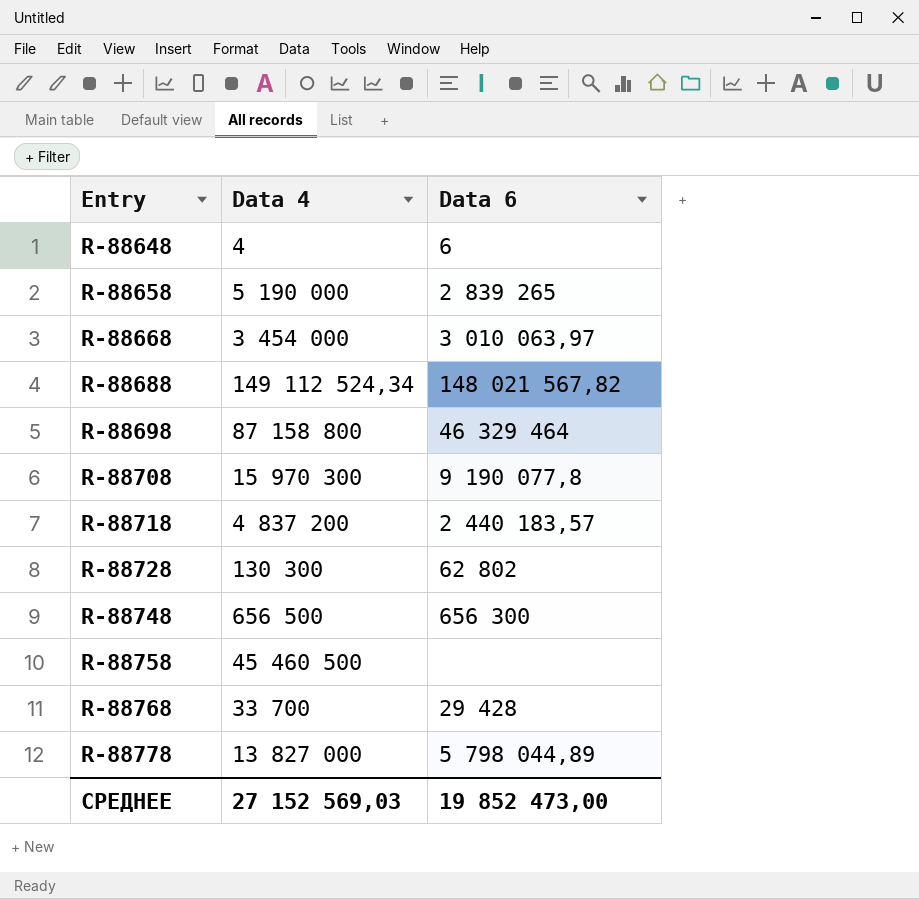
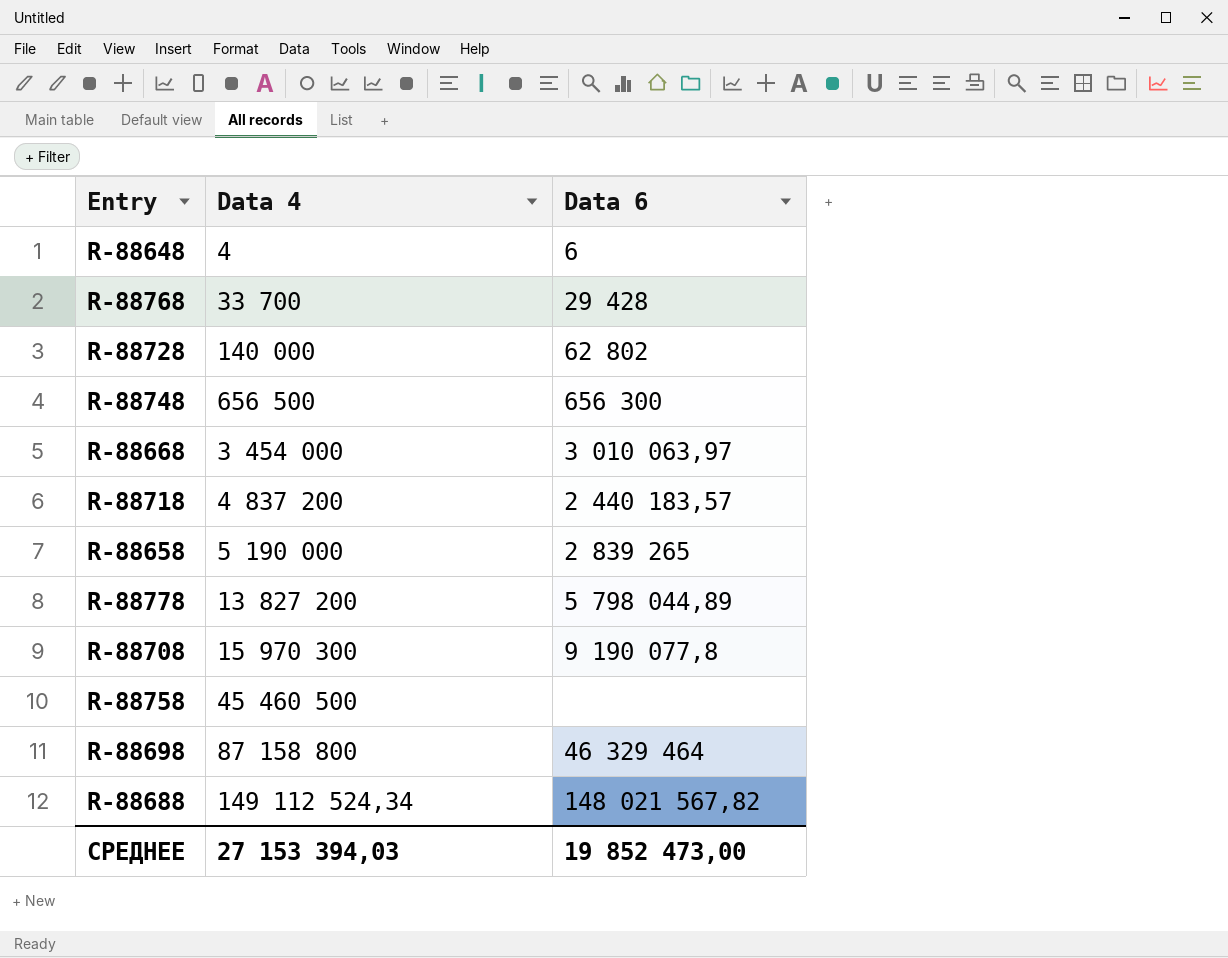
row order: Entry ascending -> Data 4 ascending
R-88728 | Data 4: 130 300 -> 140 000
R-88778 | Data 4: 13 827 000 -> 13 827 200
СРЕДНЕЕ | Data 4: 27 152 569,03 -> 27 153 394,03

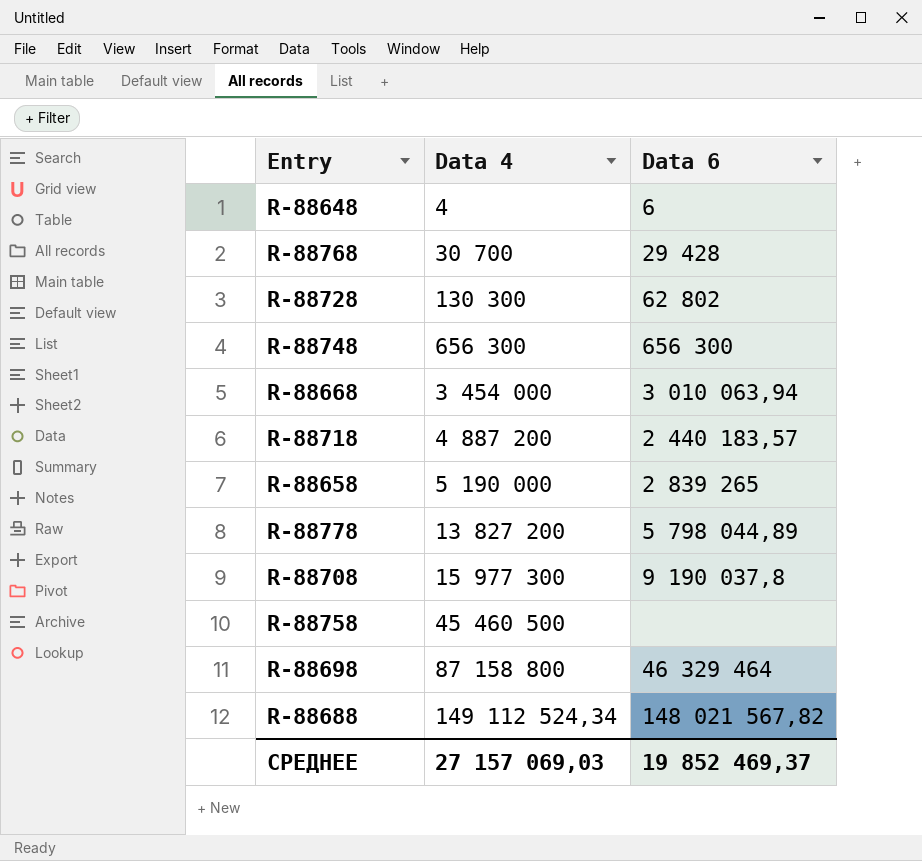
R-88768 | Data 4: 33 700 -> 30 700
R-88728 | Data 4: 140 000 -> 130 300
R-88748 | Data 4: 656 500 -> 656 300
R-88668 | Data 6: 3 010 063,97 -> 3 010 063,94
R-88718 | Data 4: 4 837 200 -> 4 887 200
R-88708 | Data 4: 15 970 300 -> 15 977 300
R-88708 | Data 6: 9 190 077,8 -> 9 190 037,8
СРЕДНЕЕ | Data 4: 27 153 394,03 -> 27 157 069,03
СРЕДНЕЕ | Data 6: 19 852 473,00 -> 19 852 469,37

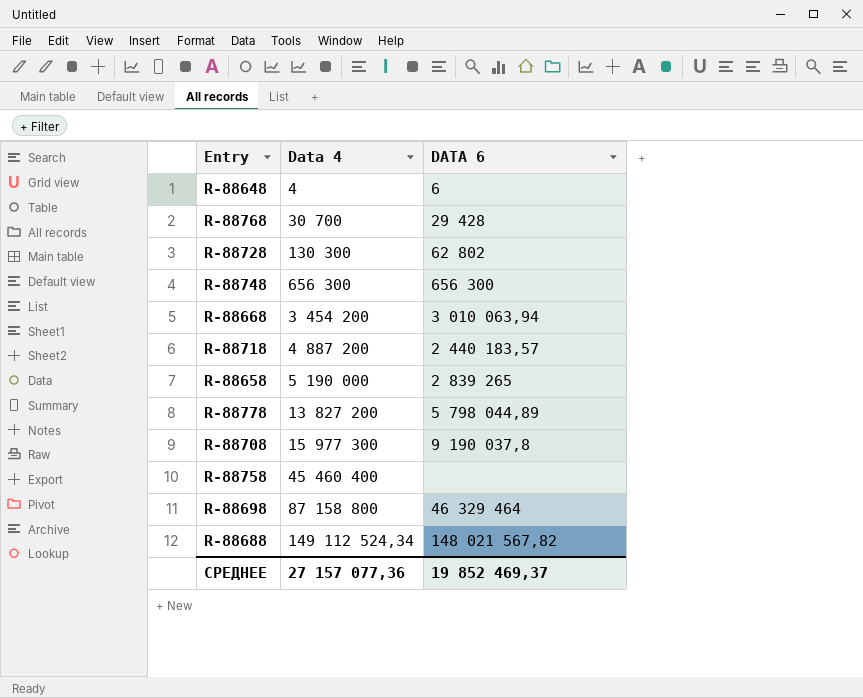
column name: Data 6 -> DATA 6
R-88668 | Data 4: 3 454 000 -> 3 454 200
R-88758 | Data 4: 45 460 500 -> 45 460 400
СРЕДНЕЕ | Data 4: 27 157 069,03 -> 27 157 077,36

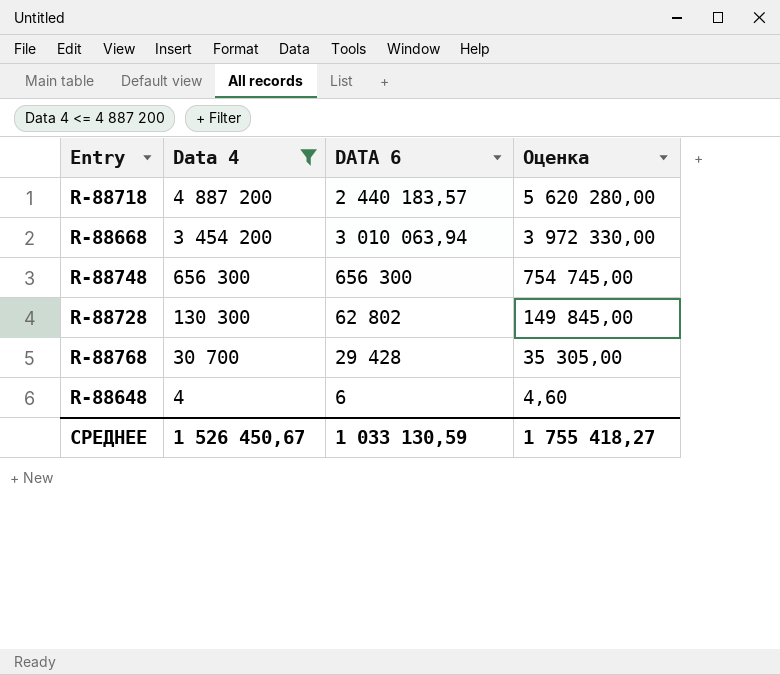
filter: none -> Data 4 <= 4 887 200
row order: Data 4 ascending -> Data 4 descending
column Оценка | formula: none -> [Data 4] * 1,15
СРЕДНЕЕ | Data 4: 27 157 077,36 -> 1 526 450,67
СРЕДНЕЕ | DATA 6: 19 852 469,37 -> 1 033 130,59

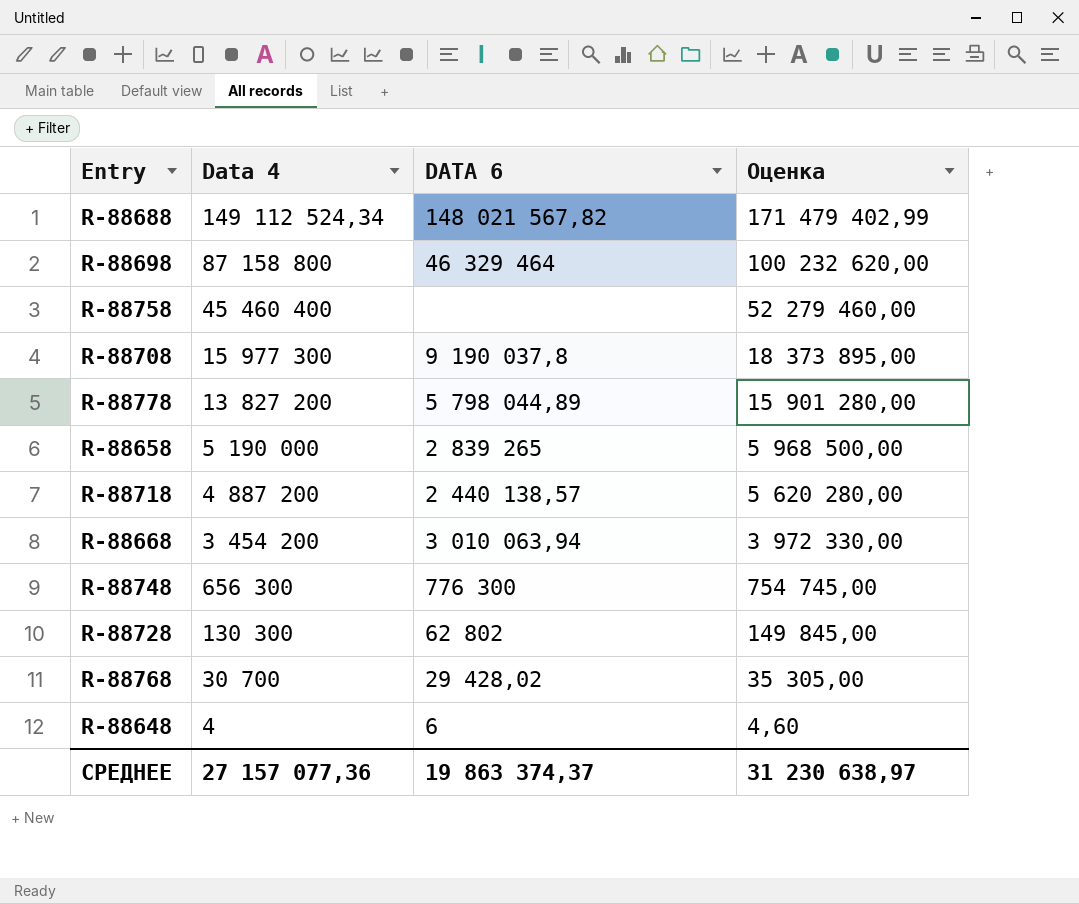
filter: Data 4 <= 4 887 200 -> none
R-88718 | DATA 6: 2 440 183,57 -> 2 440 138,57
R-88748 | DATA 6: 656 300 -> 776 300
R-88768 | DATA 6: 29 428 -> 29 428,02
СРЕДНЕЕ | Data 4: 1 526 450,67 -> 27 157 077,36
СРЕДНЕЕ | DATA 6: 1 033 130,59 -> 19 863 374,37
СРЕДНЕЕ | Оценка: 1 755 418,27 -> 31 230 638,97

